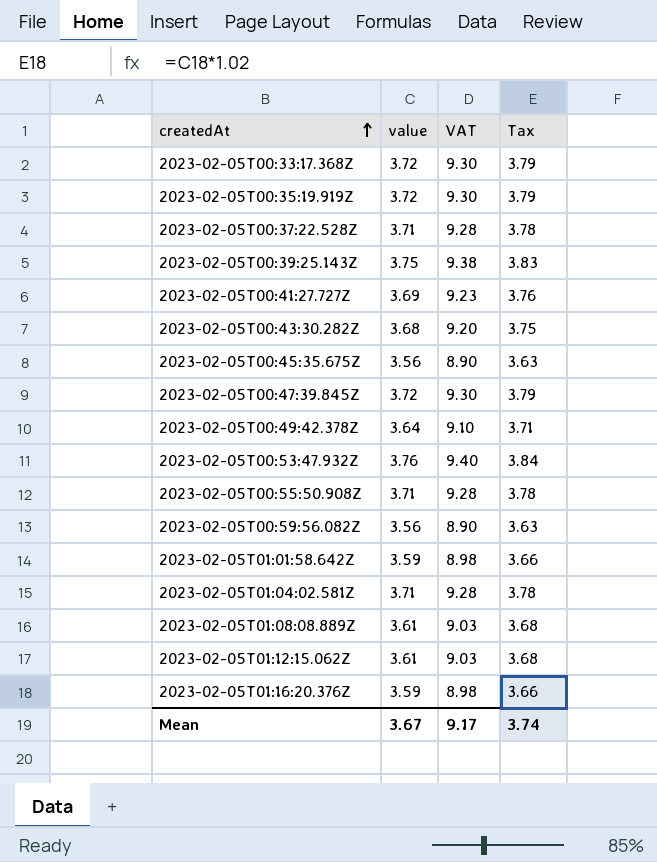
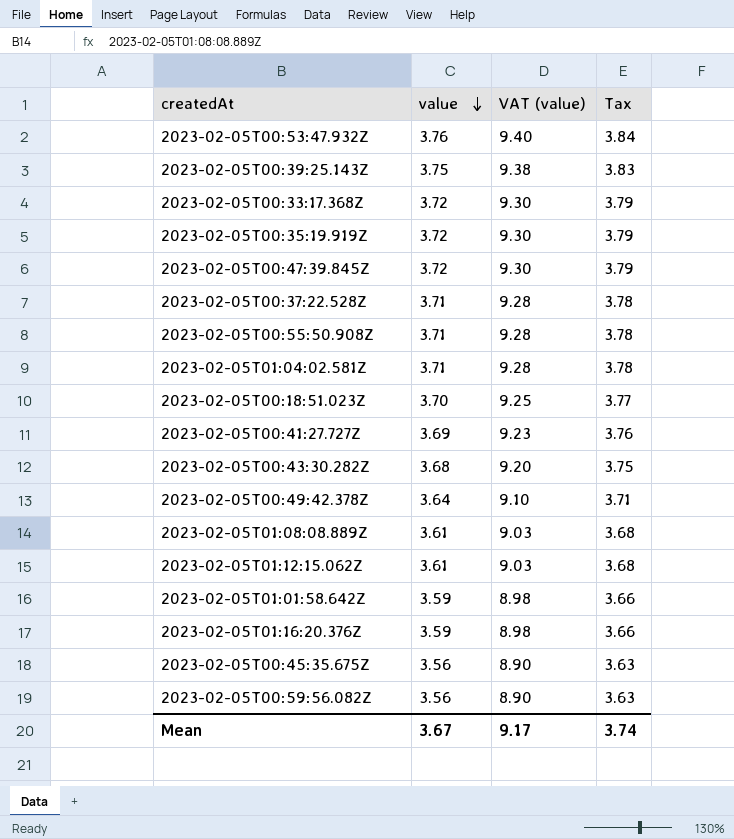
row order: createdAt ascending -> value descending
column name: VAT -> VAT (value)
row 2023-02-05T00:18:51.023Z: none -> 3.70 | 9.25 | 3.77

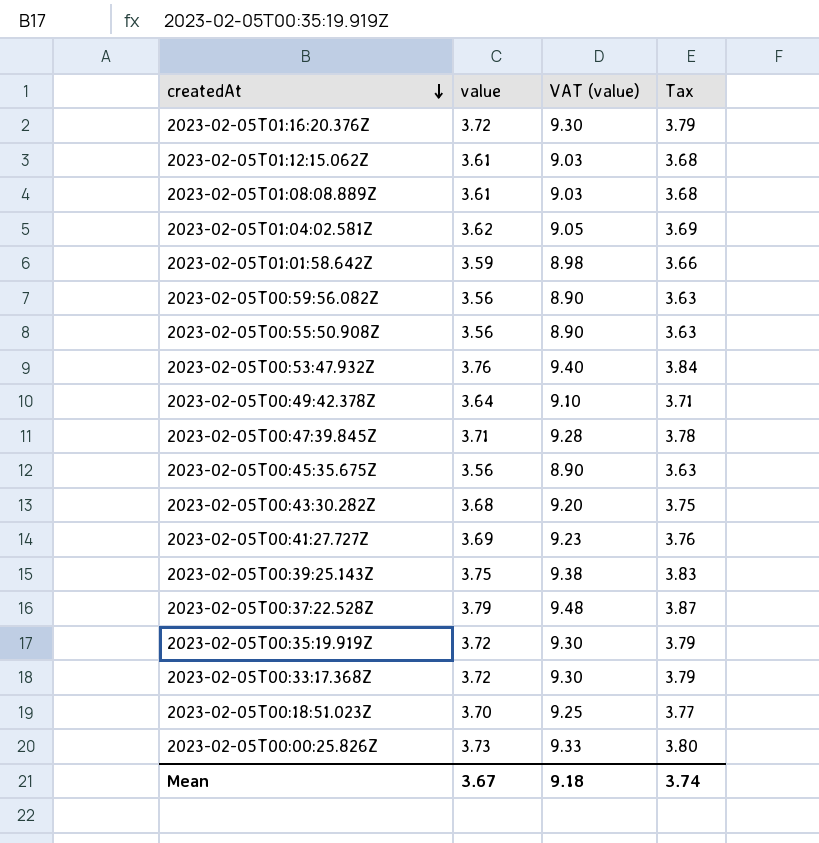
row order: value descending -> createdAt descending
2023-02-05T01:16:20.376Z | value: 3.59 -> 3.72
2023-02-05T01:16:20.376Z | VAT (value): 8.98 -> 9.30
2023-02-05T01:16:20.376Z | Tax: 3.66 -> 3.79
2023-02-05T01:04:02.581Z | value: 3.71 -> 3.62
2023-02-05T01:04:02.581Z | VAT (value): 9.28 -> 9.05
2023-02-05T01:04:02.581Z | Tax: 3.78 -> 3.69
2023-02-05T00:55:50.908Z | value: 3.71 -> 3.56
2023-02-05T00:55:50.908Z | VAT (value): 9.28 -> 8.90
2023-02-05T00:55:50.908Z | Tax: 3.78 -> 3.63
2023-02-05T00:47:39.845Z | value: 3.72 -> 3.71
2023-02-05T00:47:39.845Z | VAT (value): 9.30 -> 9.28
2023-02-05T00:47:39.845Z | Tax: 3.79 -> 3.78
2023-02-05T00:37:22.528Z | value: 3.71 -> 3.79
2023-02-05T00:37:22.528Z | VAT (value): 9.28 -> 9.48
2023-02-05T00:37:22.528Z | Tax: 3.78 -> 3.87
row 2023-02-05T00:00:25.826Z: none -> 3.73 | 9.33 | 3.80
Mean | VAT (value): 9.17 -> 9.18

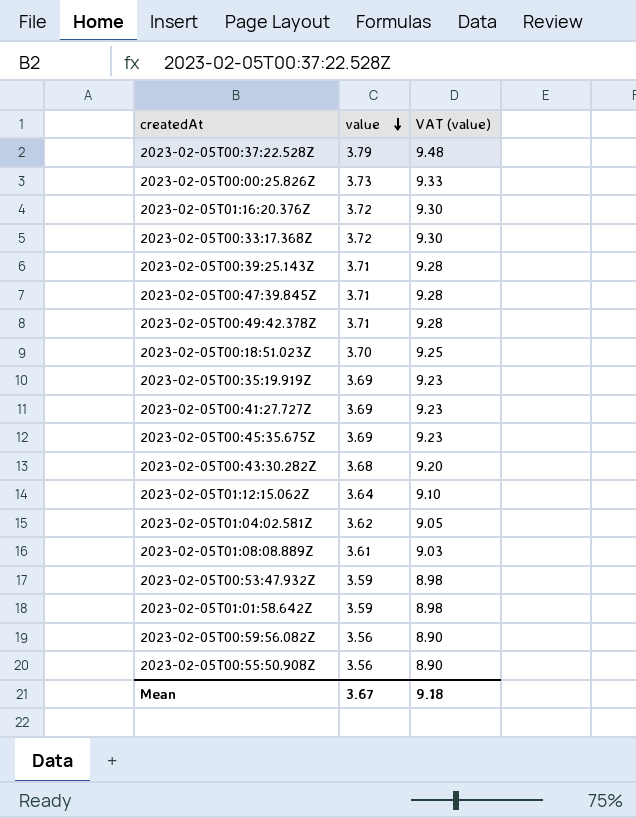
row order: createdAt descending -> value descending
column Tax | formula: [value] * 1.02 -> none
2023-02-05T00:39:25.143Z | value: 3.75 -> 3.71
2023-02-05T00:39:25.143Z | VAT (value): 9.38 -> 9.28
2023-02-05T00:49:42.378Z | value: 3.64 -> 3.71
2023-02-05T00:49:42.378Z | VAT (value): 9.10 -> 9.28
2023-02-05T00:35:19.919Z | value: 3.72 -> 3.69
2023-02-05T00:35:19.919Z | VAT (value): 9.30 -> 9.23
2023-02-05T00:45:35.675Z | value: 3.56 -> 3.69
2023-02-05T00:45:35.675Z | VAT (value): 8.90 -> 9.23
2023-02-05T01:12:15.062Z | value: 3.61 -> 3.64
2023-02-05T01:12:15.062Z | VAT (value): 9.03 -> 9.10
2023-02-05T00:53:47.932Z | value: 3.76 -> 3.59
2023-02-05T00:53:47.932Z | VAT (value): 9.40 -> 8.98

